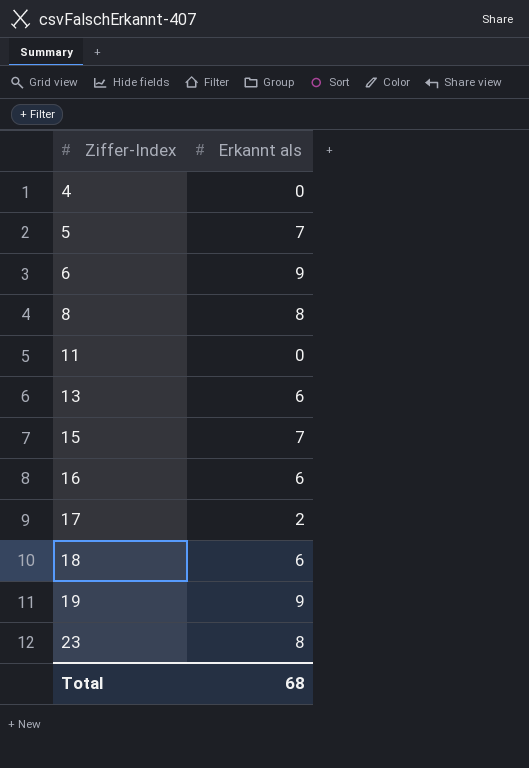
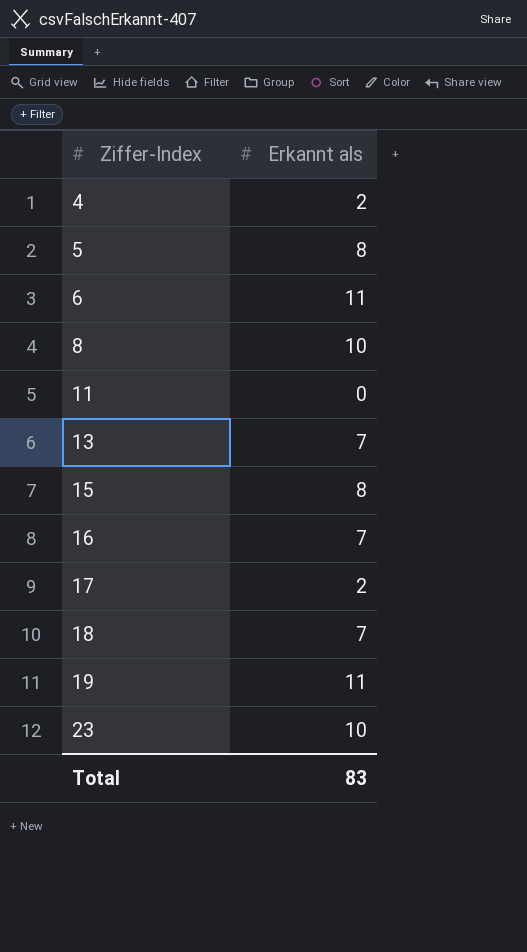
4 | Erkannt als: 0 -> 2
5 | Erkannt als: 7 -> 8
6 | Erkannt als: 9 -> 11
8 | Erkannt als: 8 -> 10
13 | Erkannt als: 6 -> 7
15 | Erkannt als: 7 -> 8
16 | Erkannt als: 6 -> 7
18 | Erkannt als: 6 -> 7
19 | Erkannt als: 9 -> 11
23 | Erkannt als: 8 -> 10
Total | Erkannt als: 68 -> 83

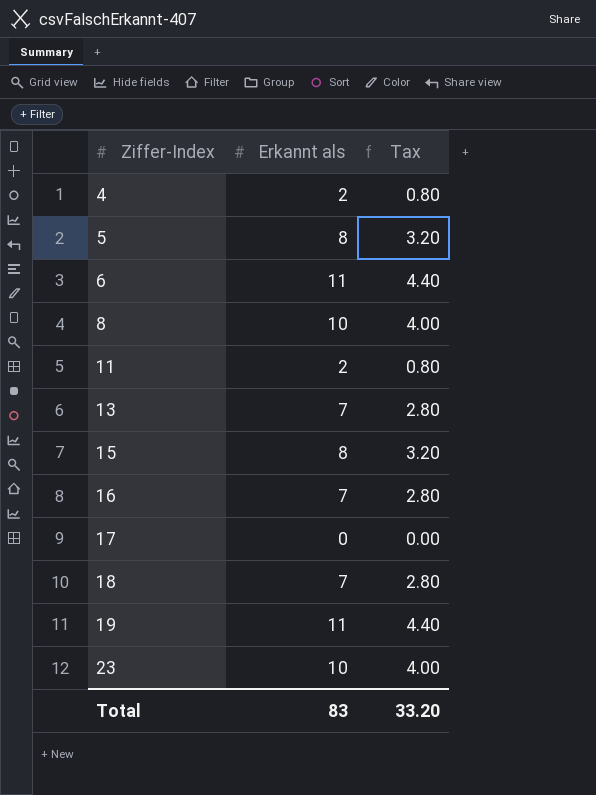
column Tax | formula: none -> [Erkannt als] * 0.4
11 | Erkannt als: 0 -> 2
17 | Erkannt als: 2 -> 0

